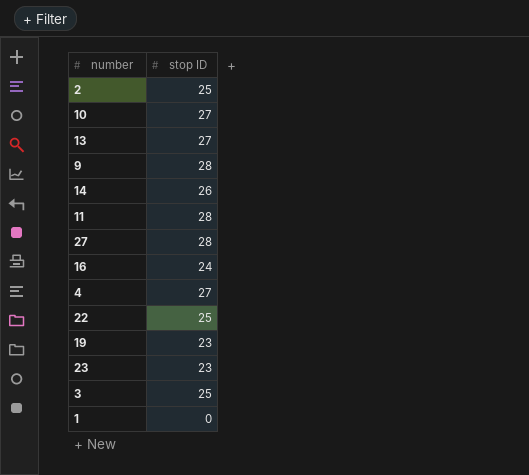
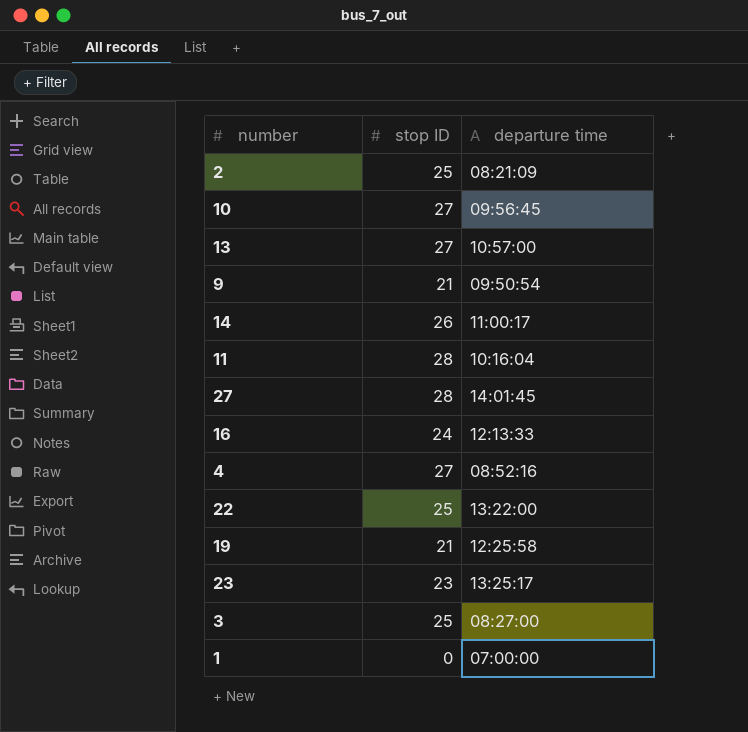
column departure time | position: none -> 3
9 | stop ID: 28 -> 21
19 | stop ID: 23 -> 21

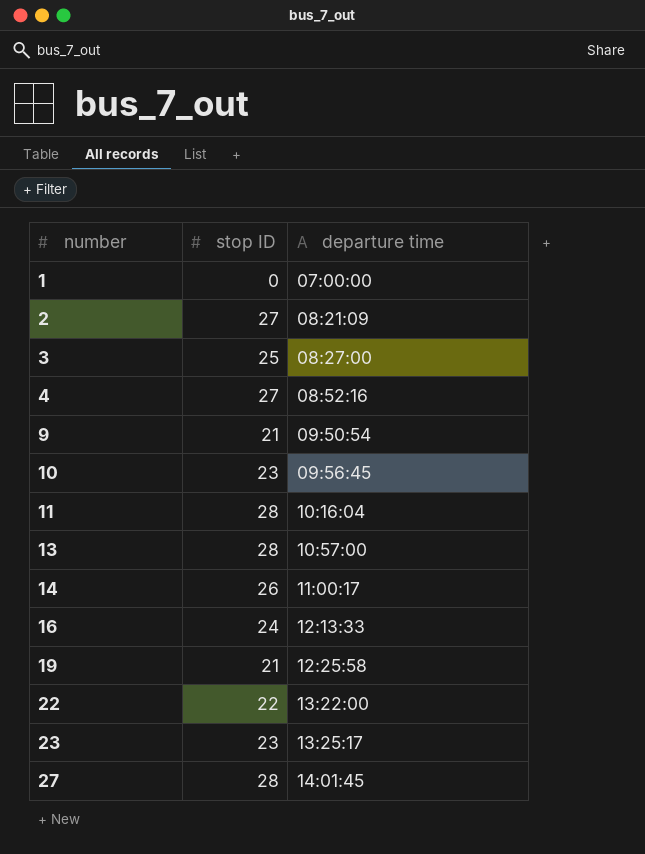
row order: none -> number ascending
2 | stop ID: 25 -> 27
10 | stop ID: 27 -> 23
13 | stop ID: 27 -> 28
22 | stop ID: 25 -> 22

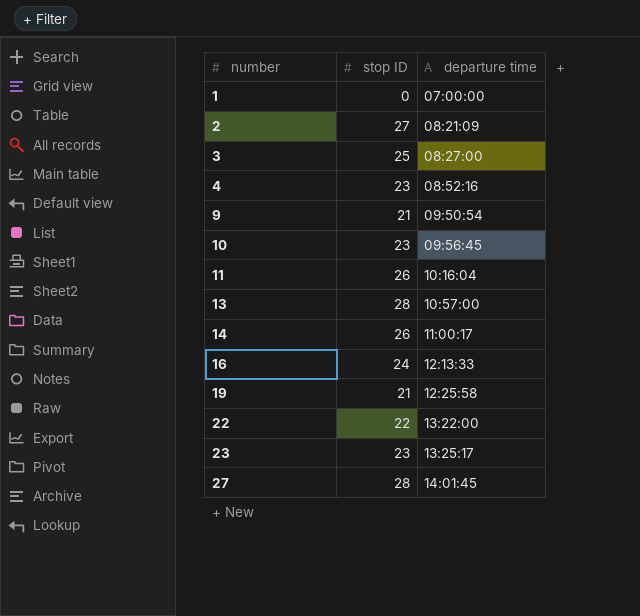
4 | stop ID: 27 -> 23
11 | stop ID: 28 -> 26

